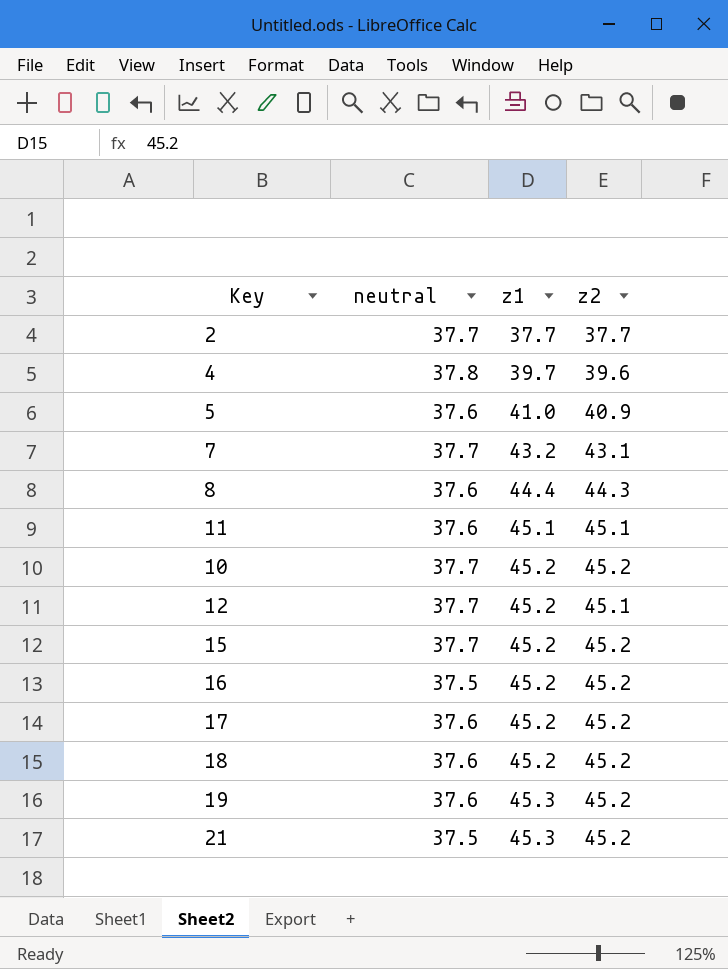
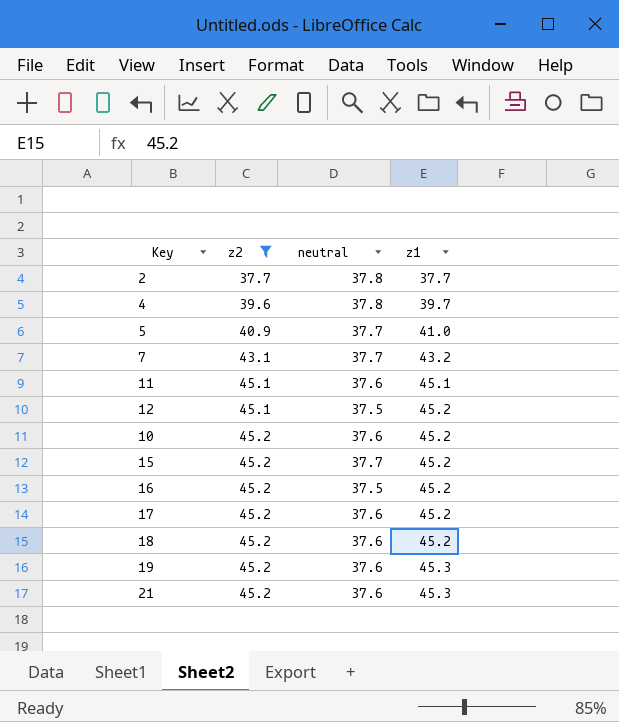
filter: none -> z2 != 44.3
row order: z1 ascending -> z2 ascending
column z2 | position: 4 -> 2
2 | neutral: 37.7 -> 37.8
5 | neutral: 37.6 -> 37.7
12 | neutral: 37.7 -> 37.5
10 | neutral: 37.7 -> 37.6
21 | neutral: 37.5 -> 37.6

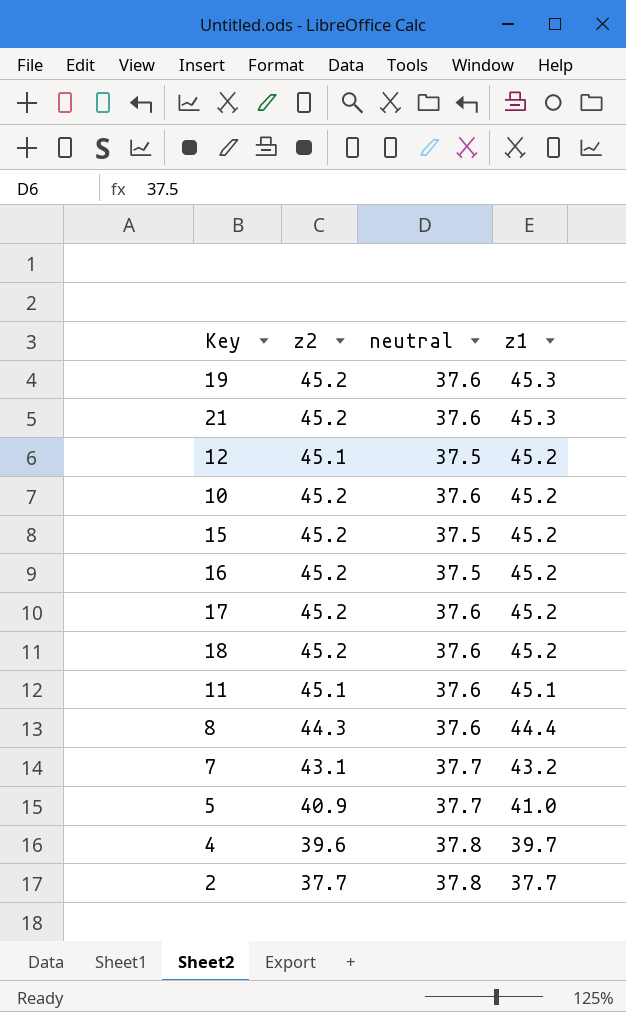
filter: z2 != 44.3 -> none
row order: z2 ascending -> z1 descending
15 | neutral: 37.7 -> 37.5

